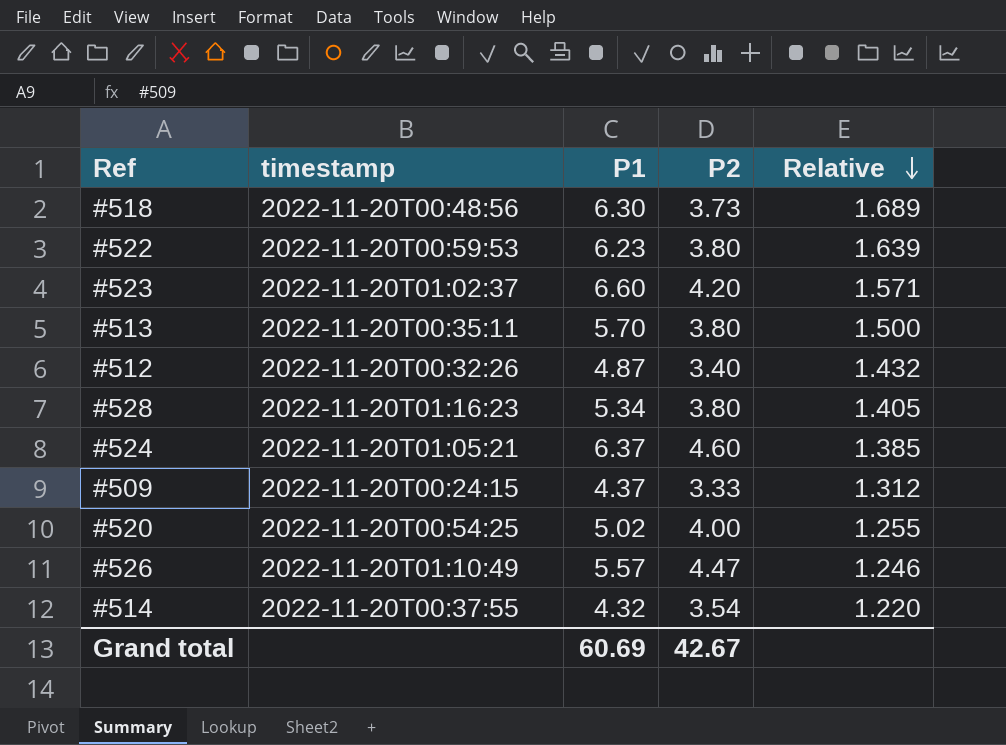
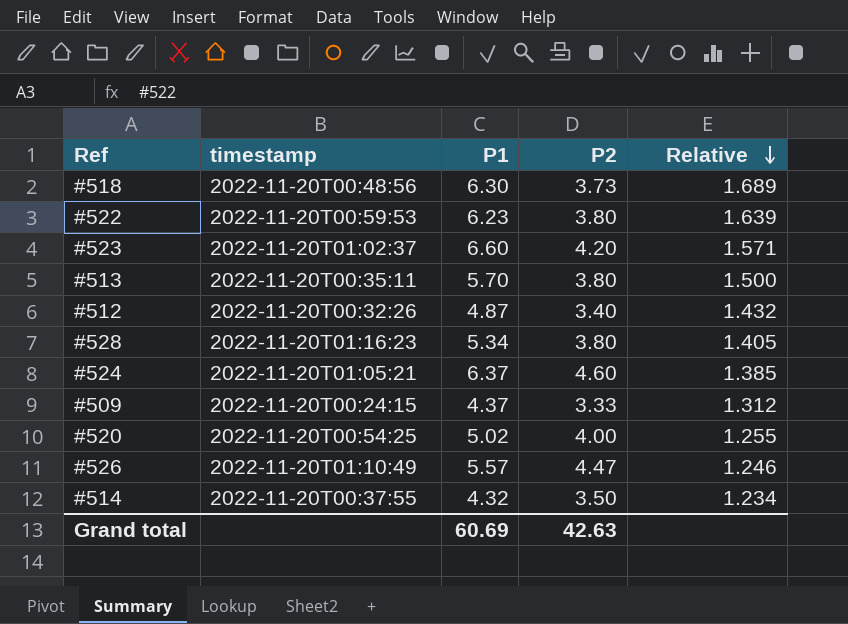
#514 | P2: 3.54 -> 3.50
#514 | Relative: 1.220 -> 1.234
Grand total | P2: 42.67 -> 42.63

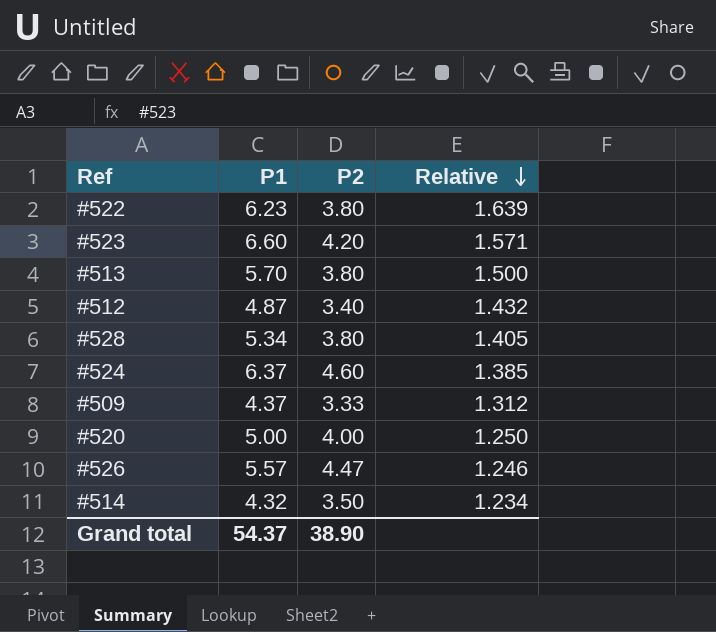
column timestamp | position: 2 -> none
row #518: 2022-11-20T00:48:56 | 6.30 | 3.73 | 1.689 -> none
#520 | P1: 5.02 -> 5.00
#520 | Relative: 1.255 -> 1.250
Grand total | P1: 60.69 -> 54.37
Grand total | P2: 42.63 -> 38.90

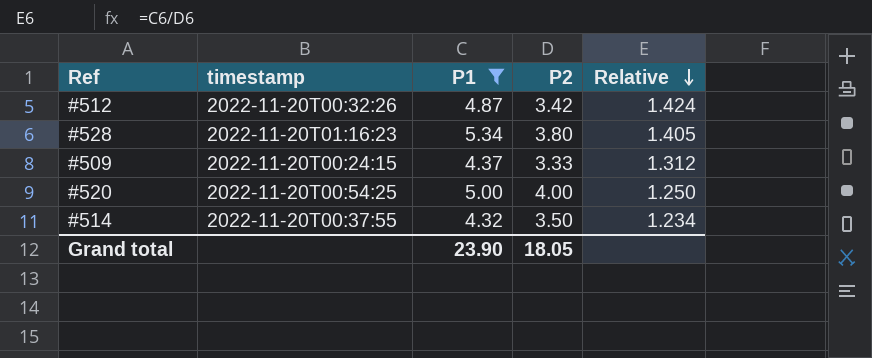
filter: none -> P1 <= 5.34
column timestamp | position: none -> 2
#512 | P2: 3.40 -> 3.42
#512 | Relative: 1.432 -> 1.424
Grand total | P1: 54.37 -> 23.90
Grand total | P2: 38.90 -> 18.05

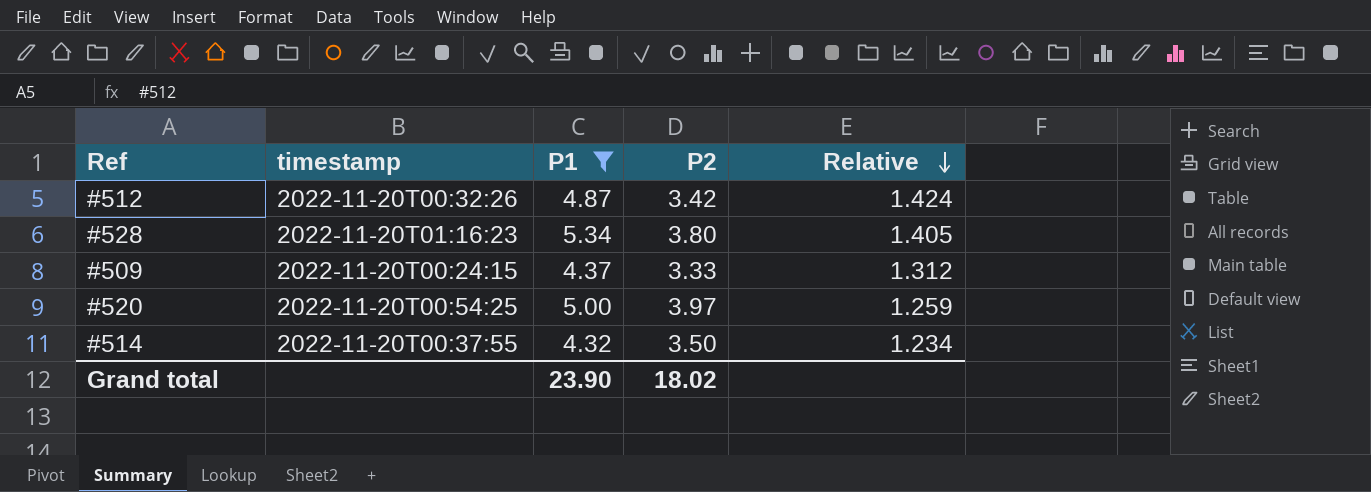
#520 | P2: 4.00 -> 3.97
#520 | Relative: 1.250 -> 1.259
Grand total | P2: 18.05 -> 18.02

